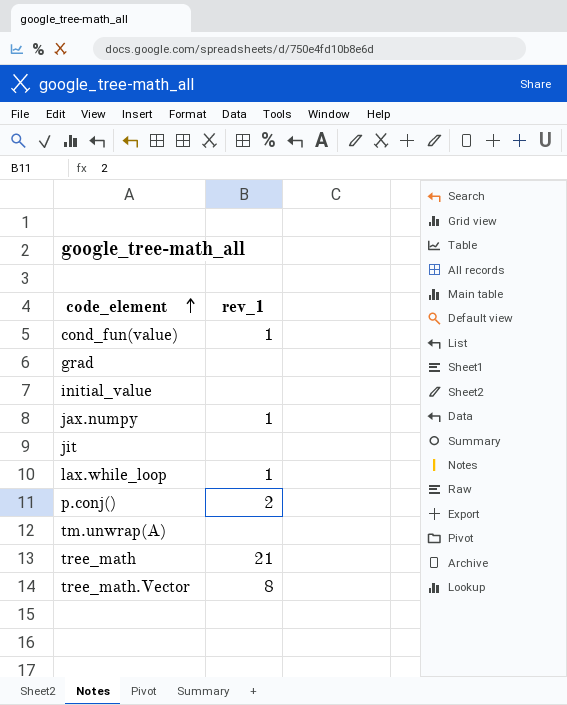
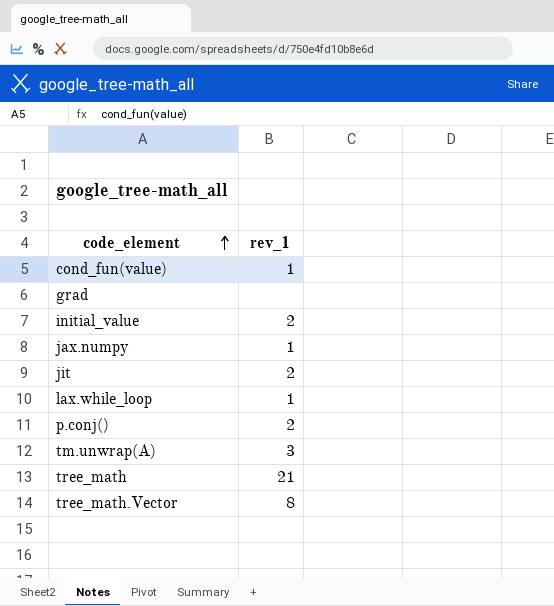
initial_value | rev_1: none -> 2
jit | rev_1: none -> 2
tm.unwrap(A) | rev_1: none -> 3

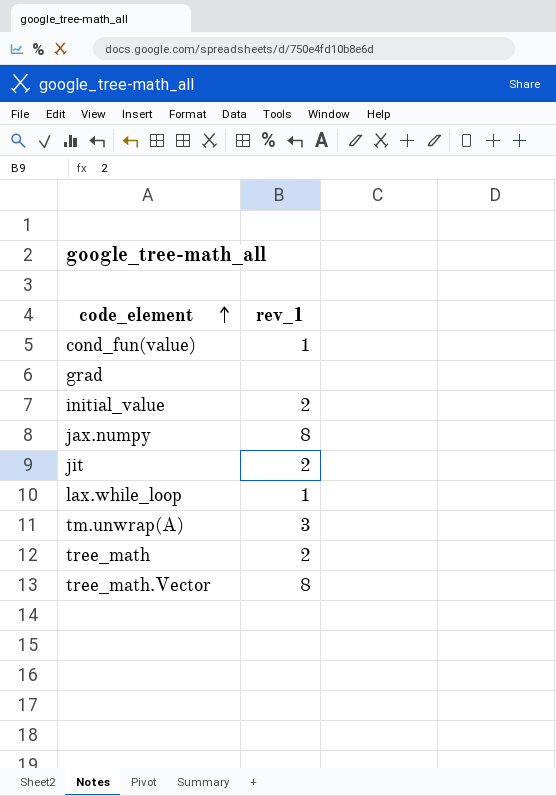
row p.conj(): 2 -> none
jax.numpy | rev_1: 1 -> 8
tree_math | rev_1: 21 -> 2

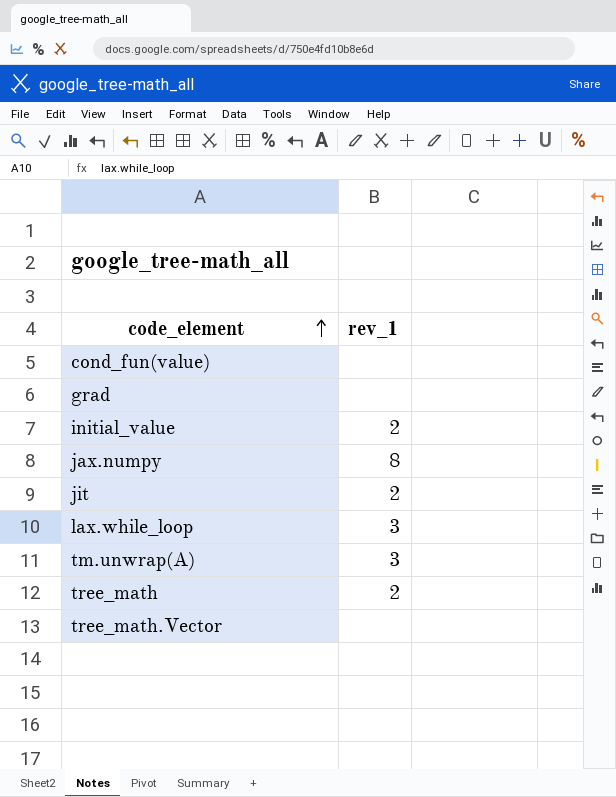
cond_fun(value) | rev_1: 1 -> none
lax.while_loop | rev_1: 1 -> 3
tree_math.Vector | rev_1: 8 -> none

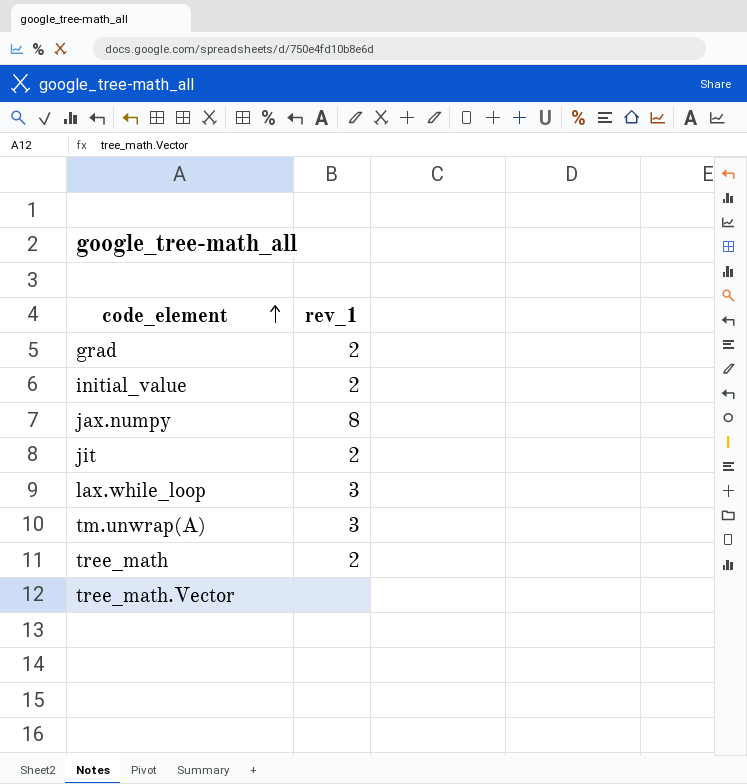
row cond_fun(value): none -> none
grad | rev_1: none -> 2

